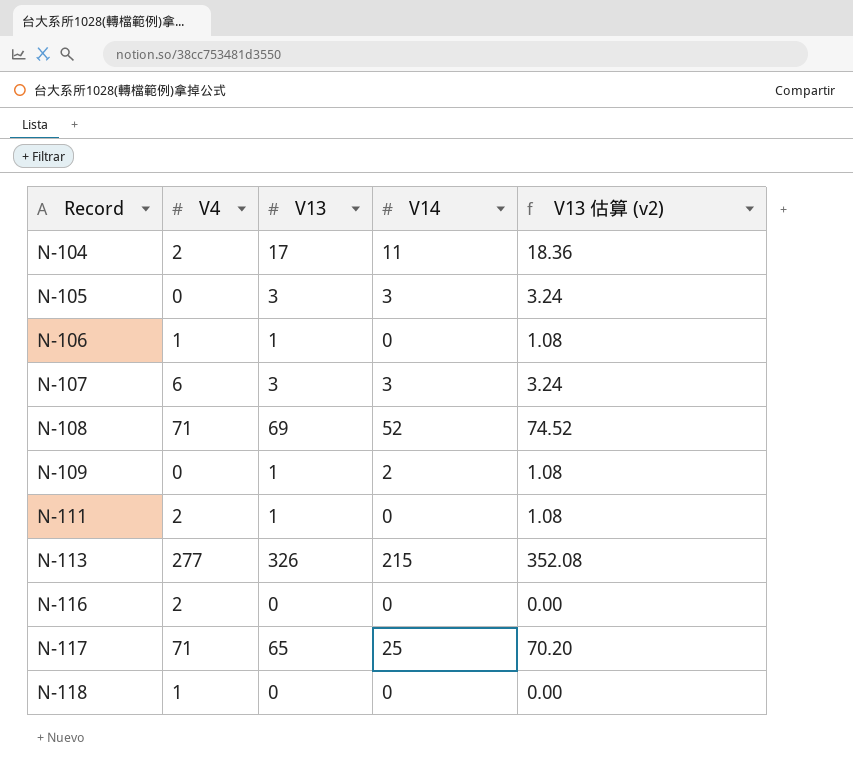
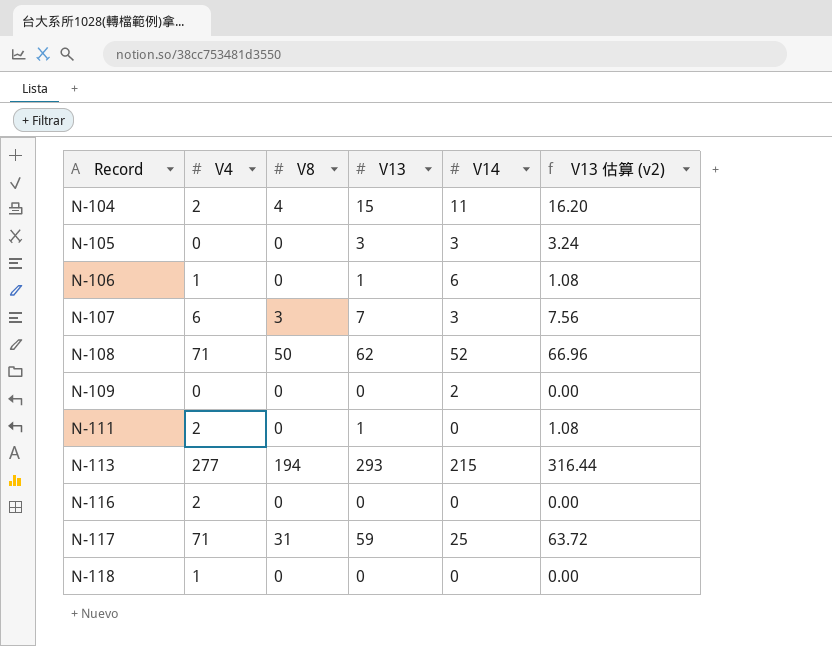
column V8 | position: none -> 3
N-104 | V13: 17 -> 15
N-104 | V13 估算 (v2): 18.36 -> 16.20
N-106 | V14: 0 -> 6
N-107 | V13: 3 -> 7
N-107 | V13 估算 (v2): 3.24 -> 7.56
N-108 | V13: 69 -> 62
N-108 | V13 估算 (v2): 74.52 -> 66.96
N-109 | V13: 1 -> 0
N-109 | V13 估算 (v2): 1.08 -> 0.00
N-113 | V13: 326 -> 293
N-113 | V13 估算 (v2): 352.08 -> 316.44
N-117 | V13: 65 -> 59
N-117 | V13 估算 (v2): 70.20 -> 63.72

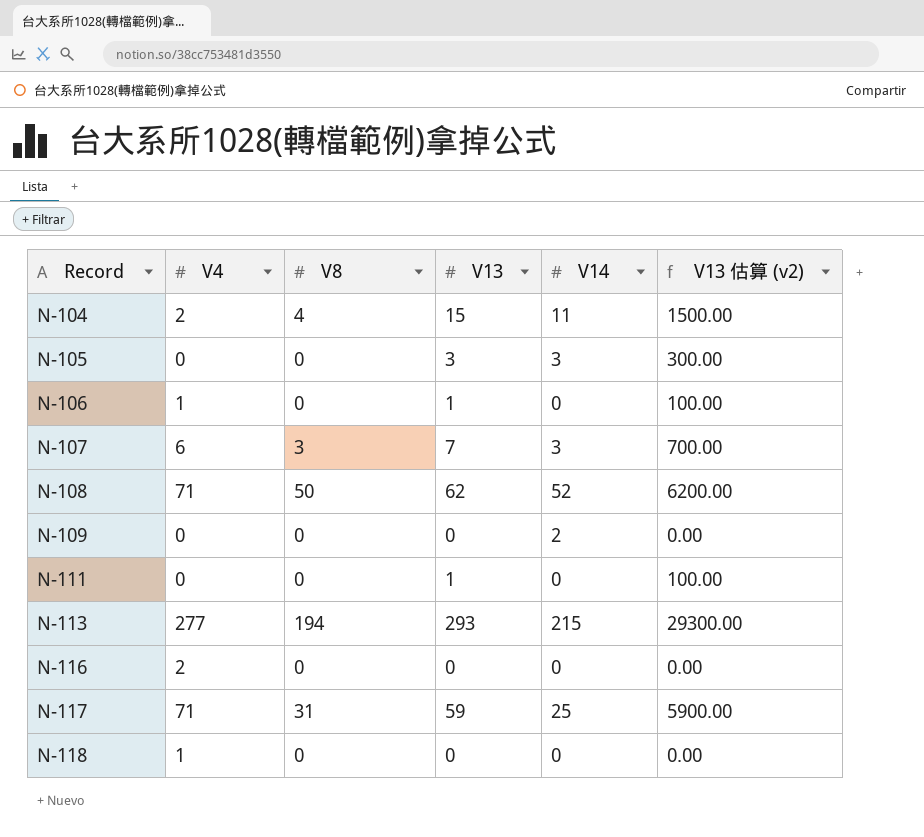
column V13 估算 (v2) | formula: [V13] * 1.08 -> [V13] * 100
N-106 | V14: 6 -> 0
N-111 | V4: 2 -> 0

